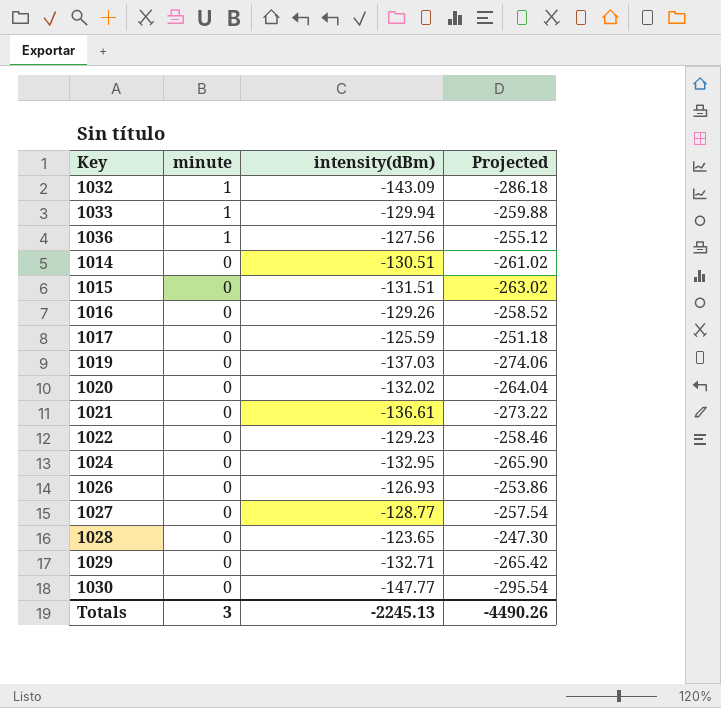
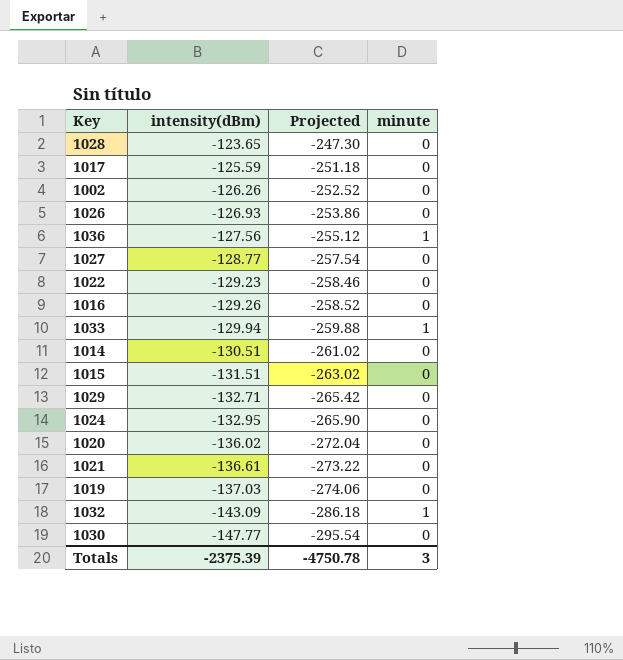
row order: minute descending -> intensity(dBm) descending
column minute | position: 2 -> 4
row 1002: none -> -126.26 | -252.52 | 0
1020 | intensity(dBm): -132.02 -> -136.02
1020 | Projected: -264.04 -> -272.04
Totals | intensity(dBm): -2245.13 -> -2375.39
Totals | Projected: -4490.26 -> -4750.78

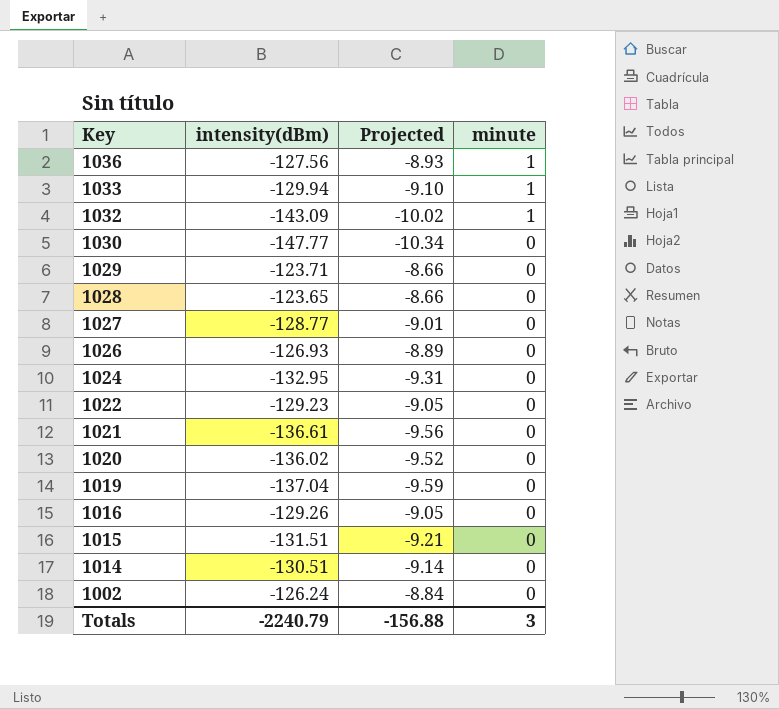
row order: intensity(dBm) descending -> Key descending
column Projected | formula: [intensity(dBm)] * 2 -> [intensity(dBm)] * 0.07
row 1017: -125.59 | -251.18 | 0 -> none
1029 | intensity(dBm): -132.71 -> -123.71
1019 | intensity(dBm): -137.03 -> -137.04
1002 | intensity(dBm): -126.26 -> -126.24
Totals | intensity(dBm): -2375.39 -> -2240.79
Totals | Projected: -4750.78 -> -156.88

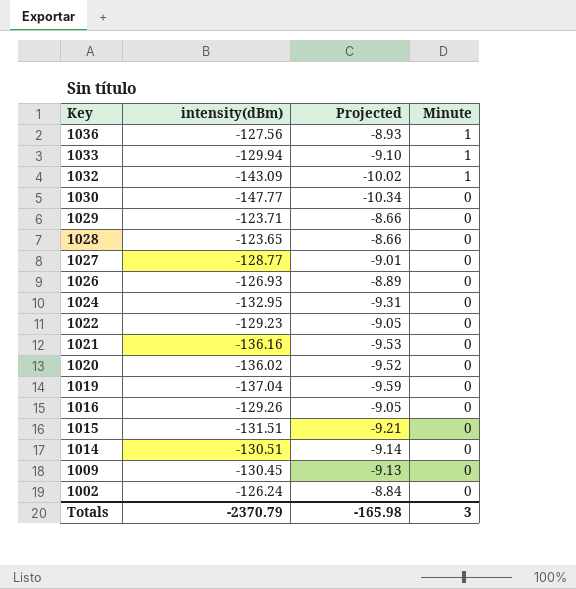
column name: minute -> Minute
1021 | intensity(dBm): -136.61 -> -136.16
1021 | Projected: -9.56 -> -9.53
row 1009: none -> -130.45 | -9.13 | 0
Totals | intensity(dBm): -2240.79 -> -2370.79
Totals | Projected: -156.88 -> -165.98

